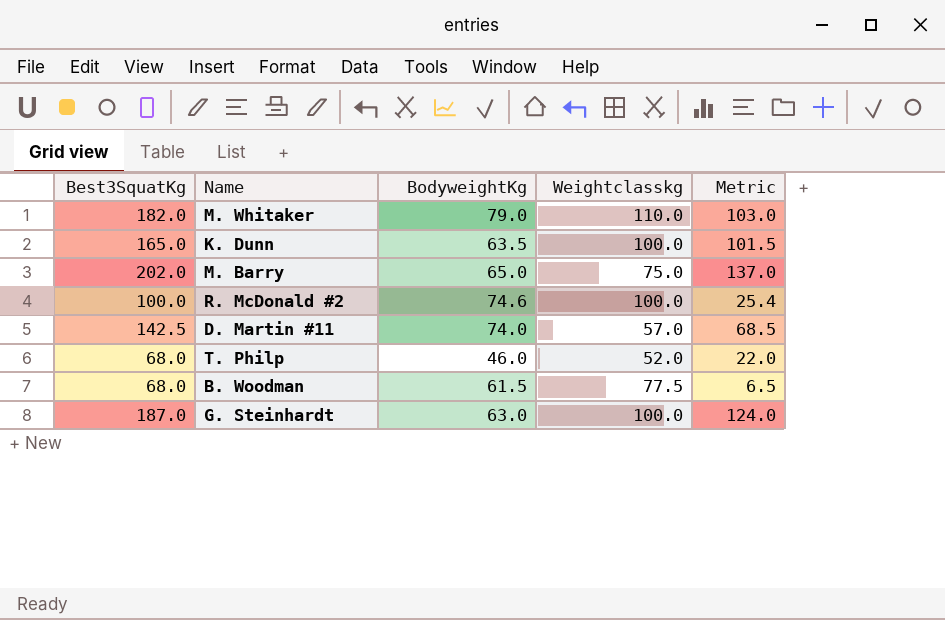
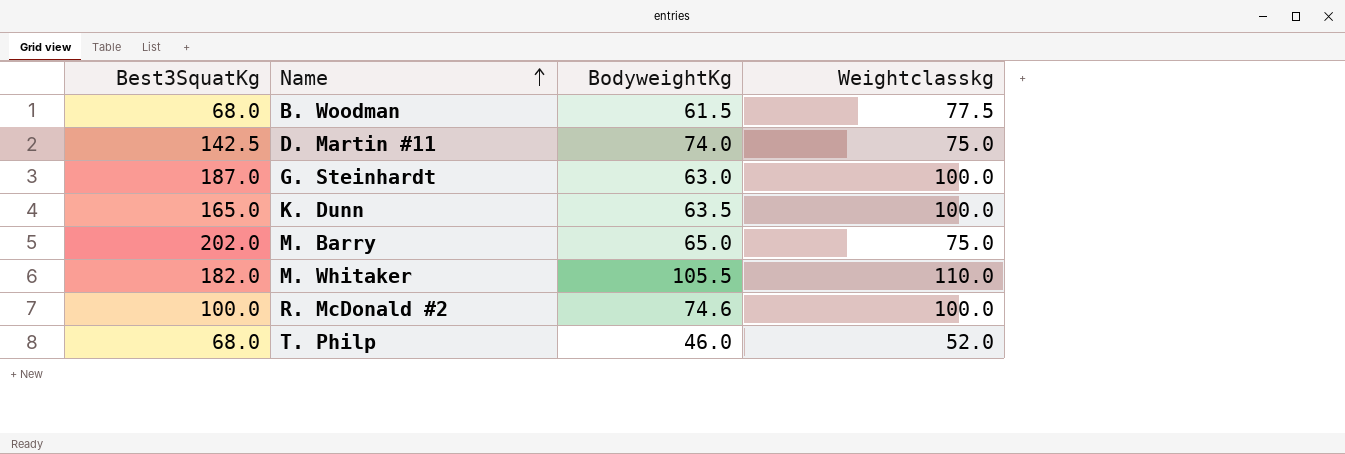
row order: none -> Name ascending
column Metric | formula: [Best3SquatKg] - [BodyweightKg] -> none
D. Martin #11 | Weightclasskg: 57.0 -> 75.0
M. Whitaker | BodyweightKg: 79.0 -> 105.5

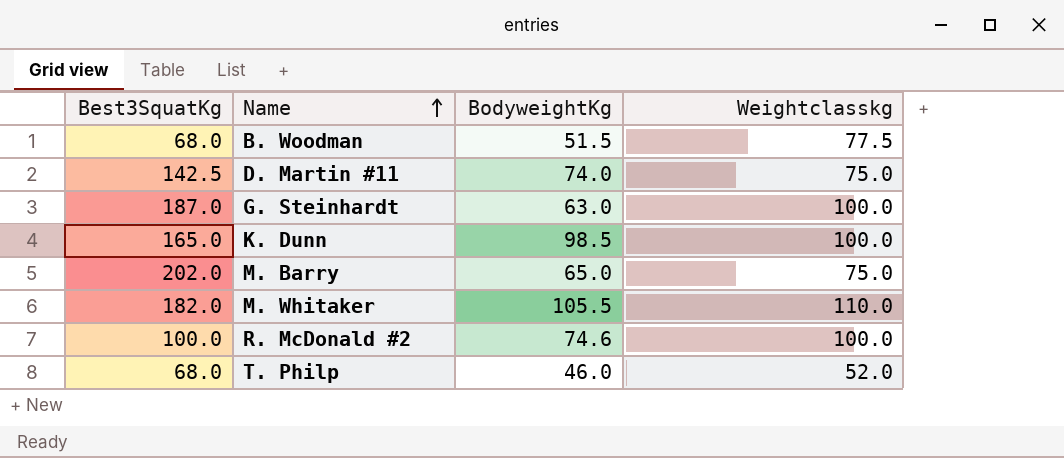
B. Woodman | BodyweightKg: 61.5 -> 51.5
K. Dunn | BodyweightKg: 63.5 -> 98.5

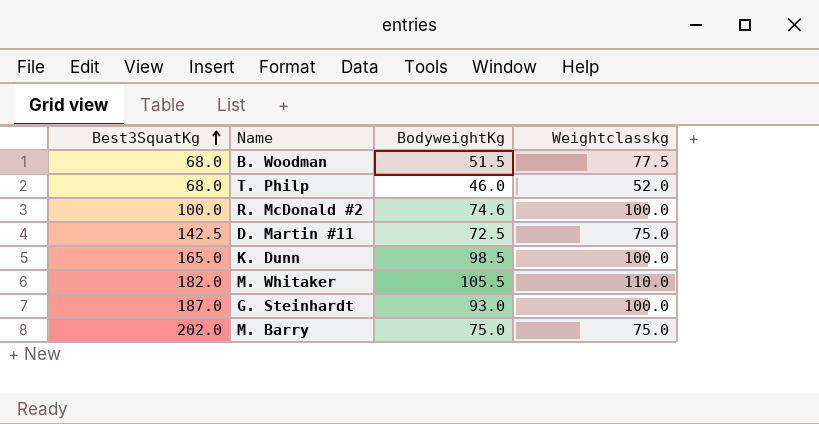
row order: Name ascending -> Best3SquatKg ascending
D. Martin #11 | BodyweightKg: 74.0 -> 72.5
G. Steinhardt | BodyweightKg: 63.0 -> 93.0
M. Barry | BodyweightKg: 65.0 -> 75.0

